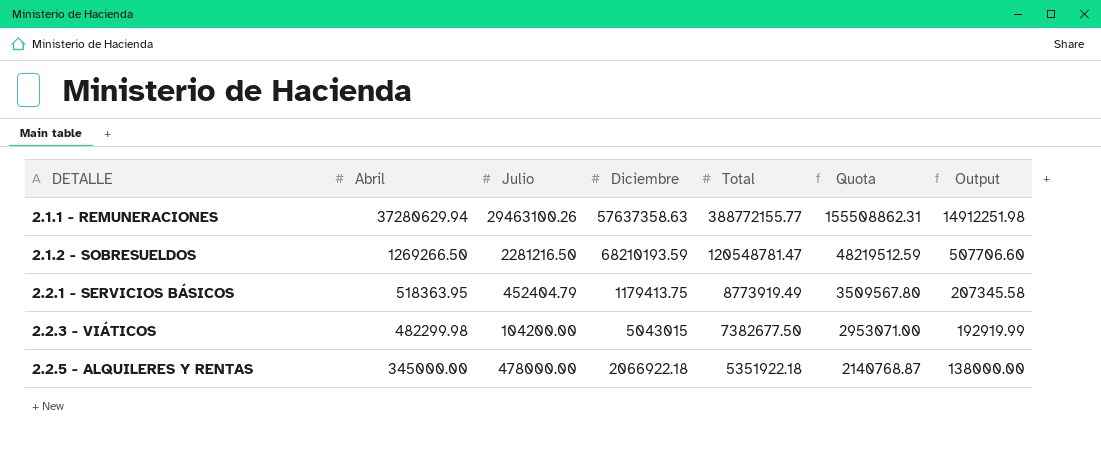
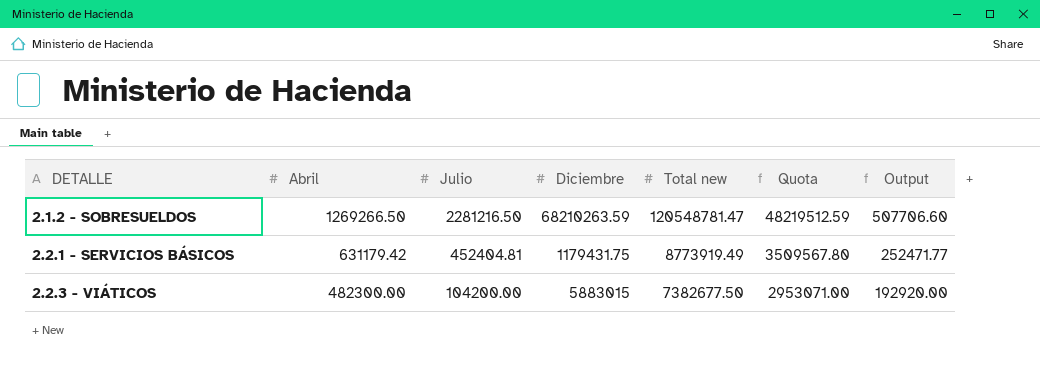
column name: Total -> Total new
row 2.1.1 - REMUNERACIONES: 37280629.94 | 29463100.26 | 57637358.63 | 388772155.77 | 155508862.31 | 14912251.98 -> none
row 2.2.5 - ALQUILERES Y RENTAS: 345000.00 | 478000.00 | 2066922.18 | 5351922.18 | 2140768.87 | 138000.00 -> none
2.1.2 - SOBRESUELDOS | Diciembre: 68210193.59 -> 68210263.59
2.2.1 - SERVICIOS BÁSICOS | Abril: 518363.95 -> 631179.42
2.2.1 - SERVICIOS BÁSICOS | Julio: 452404.79 -> 452404.81
2.2.1 - SERVICIOS BÁSICOS | Diciembre: 1179413.75 -> 1179431.75
2.2.1 - SERVICIOS BÁSICOS | Output: 207345.58 -> 252471.77
2.2.3 - VIÁTICOS | Abril: 482299.98 -> 482300.00
2.2.3 - VIÁTICOS | Diciembre: 5043015 -> 5883015
2.2.3 - VIÁTICOS | Output: 192919.99 -> 192920.00

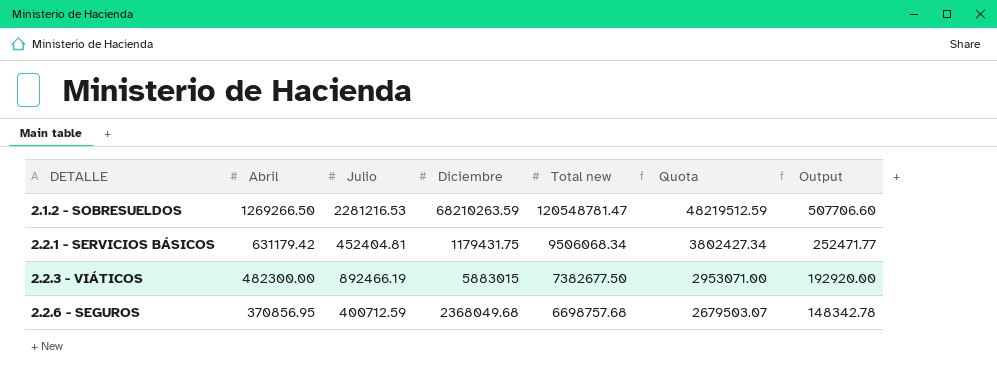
2.1.2 - SOBRESUELDOS | Julio: 2281216.50 -> 2281216.53
2.2.1 - SERVICIOS BÁSICOS | Total new: 8773919.49 -> 9506068.34
2.2.1 - SERVICIOS BÁSICOS | Quota: 3509567.80 -> 3802427.34
2.2.3 - VIÁTICOS | Julio: 104200.00 -> 892466.19
row 2.2.6 - SEGUROS: none -> 370856.95 | 400712.59 | 2368049.68 | 6698757.68 | 2679503.07 | 148342.78

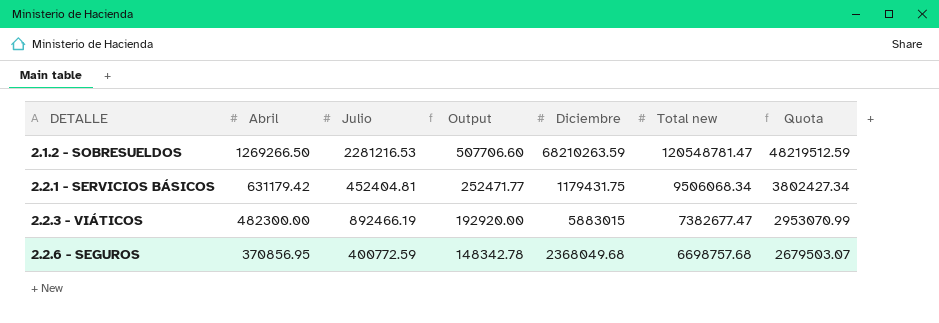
column Output | position: 7 -> 4
2.2.3 - VIÁTICOS | Total new: 7382677.50 -> 7382677.47
2.2.3 - VIÁTICOS | Quota: 2953071.00 -> 2953070.99
2.2.6 - SEGUROS | Julio: 400712.59 -> 400772.59

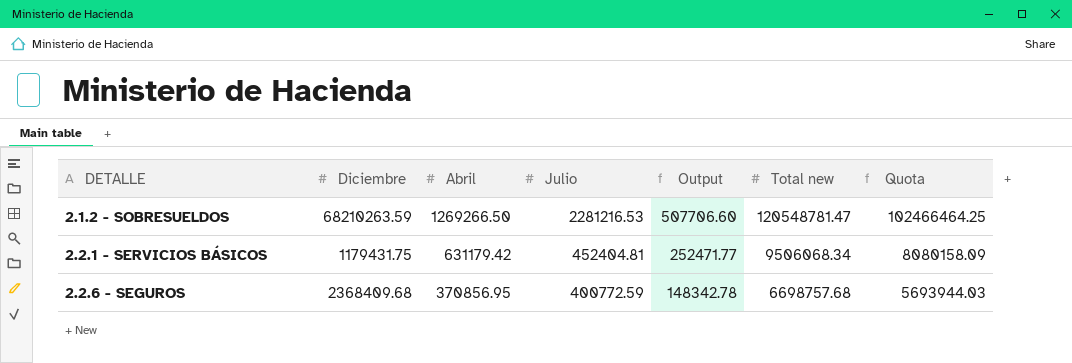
column Diciembre | position: 5 -> 2
column Quota | formula: [Total new] * 0.4 -> [Total new] * 0.85
row 2.2.3 - VIÁTICOS: 482300.00 | 892466.19 | 192920.00 | 5883015 | 7382677.47 | 2953070.99 -> none
2.2.6 - SEGUROS | Diciembre: 2368049.68 -> 2368409.68

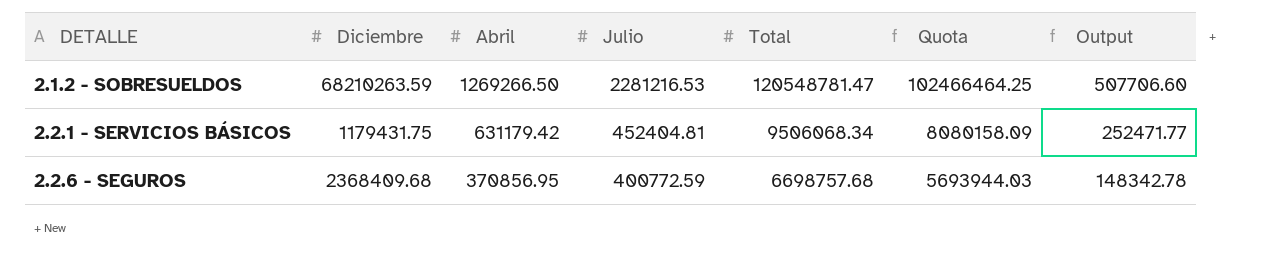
column name: Total new -> Total
column Output | position: 5 -> 7

